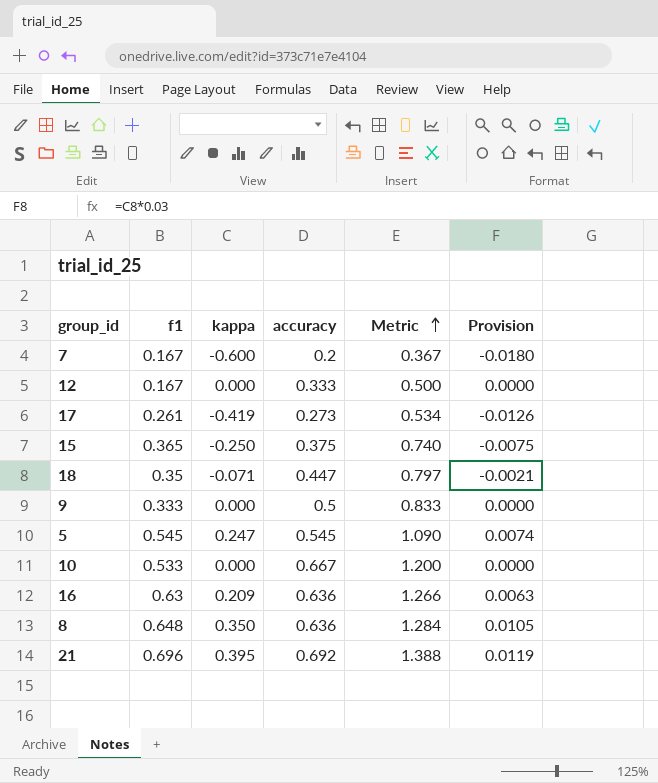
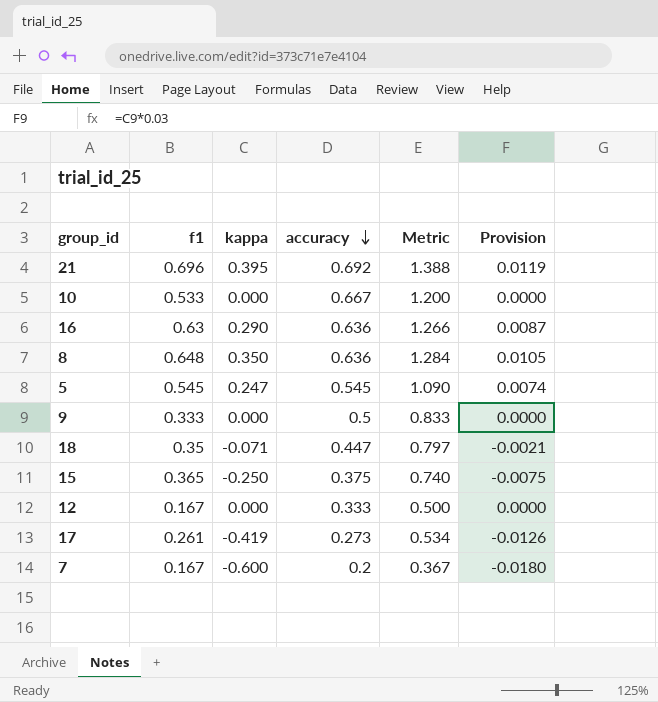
row order: Metric ascending -> accuracy descending
16 | kappa: 0.209 -> 0.290
16 | Provision: 0.0063 -> 0.0087

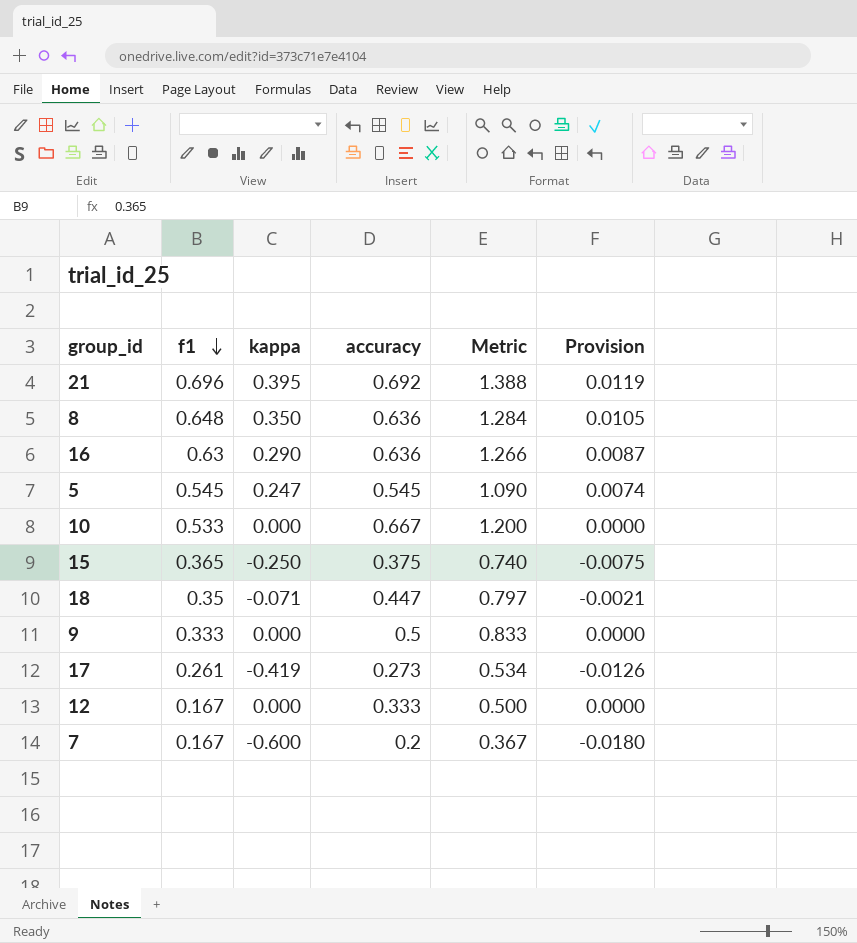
row order: accuracy descending -> f1 descending

